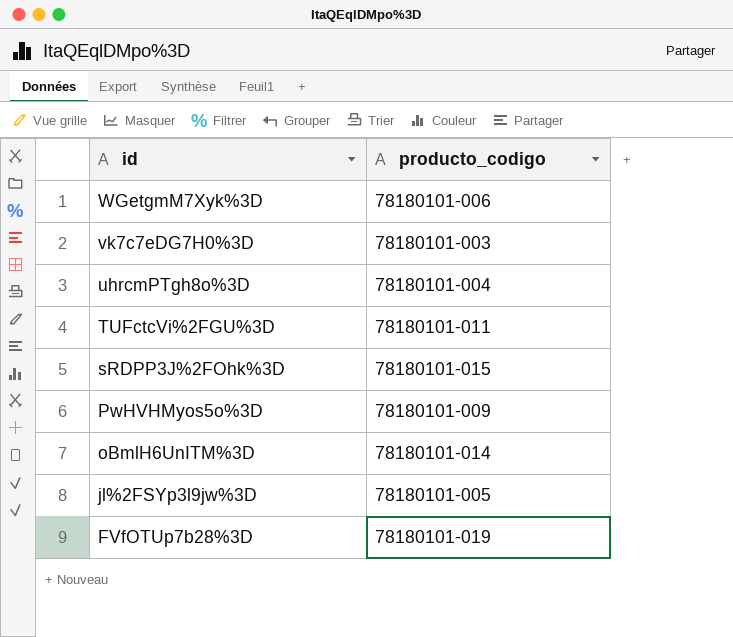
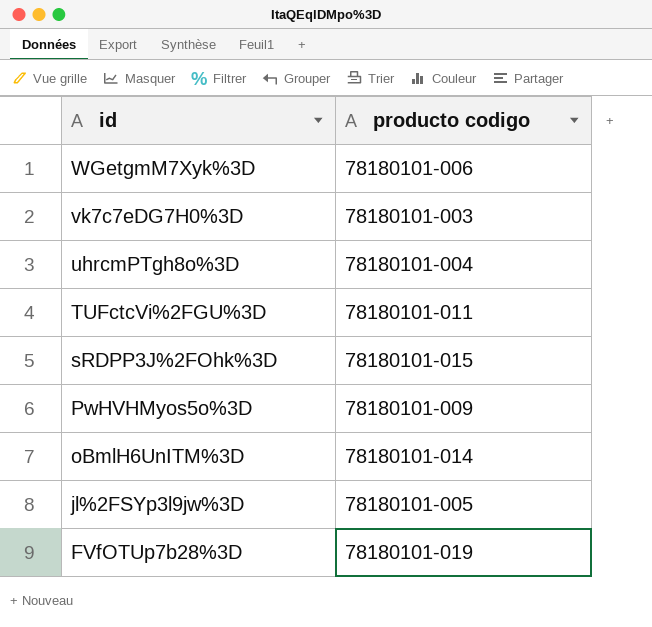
column name: producto_codigo -> producto codigo

